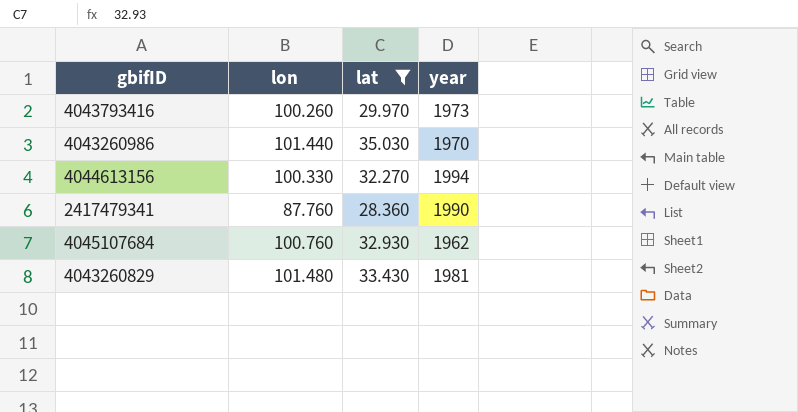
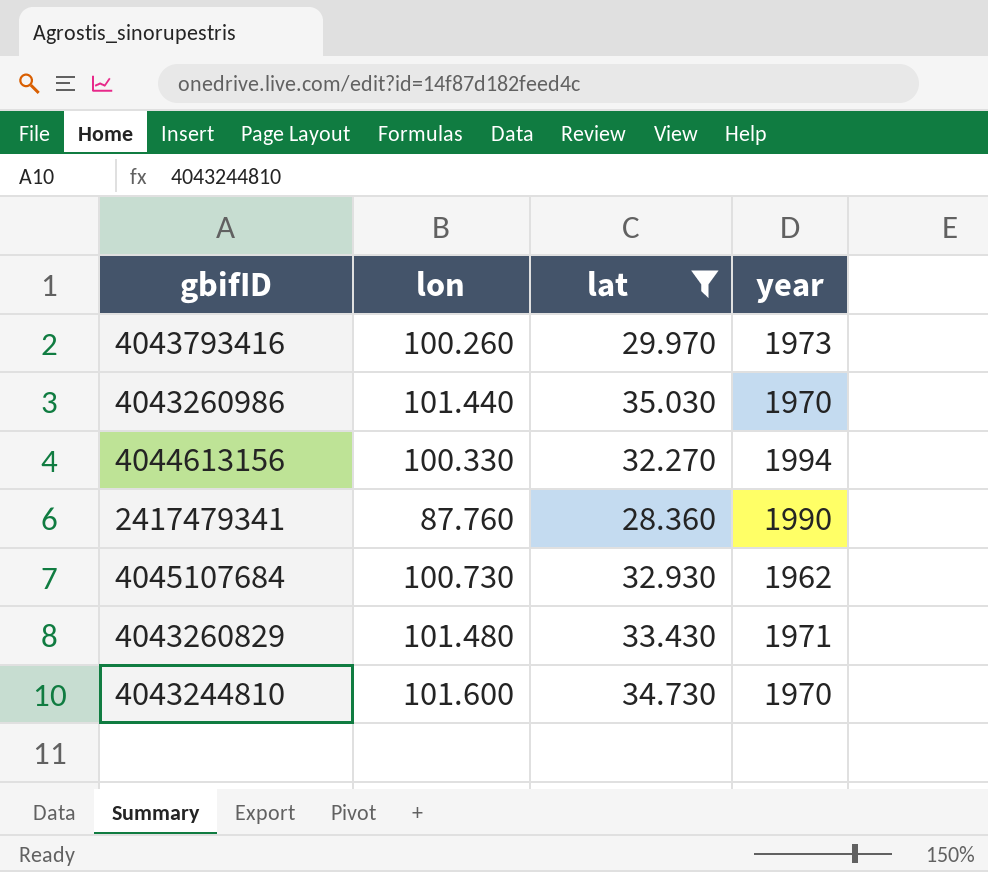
4045107684 | lon: 100.760 -> 100.730
4043260829 | year: 1981 -> 1971
row 4043244810: none -> 101.600 | 34.730 | 1970

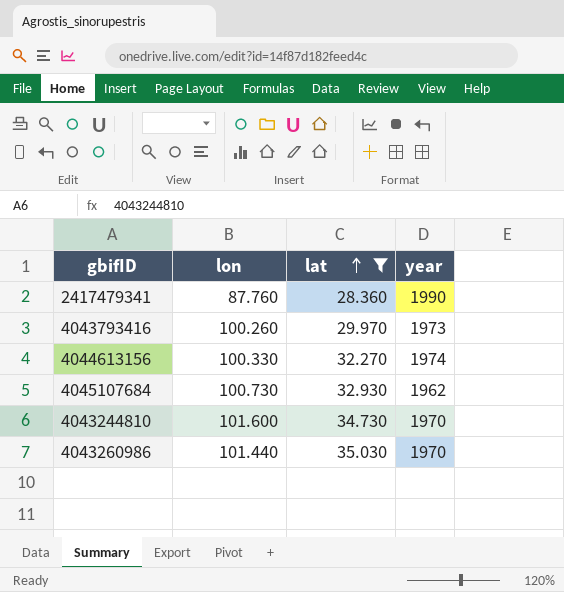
row order: none -> lat ascending
row 4043260829: 101.480 | 33.430 | 1971 -> none
4044613156 | year: 1994 -> 1974

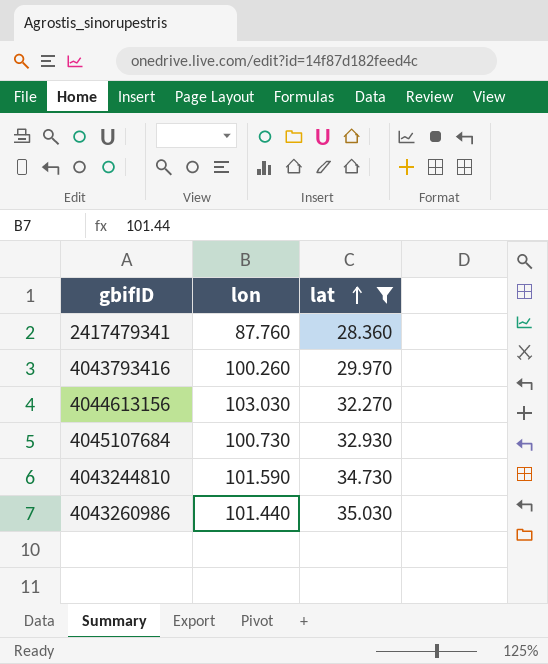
column year | position: 4 -> none
4044613156 | lon: 100.330 -> 103.030
4043244810 | lon: 101.600 -> 101.590

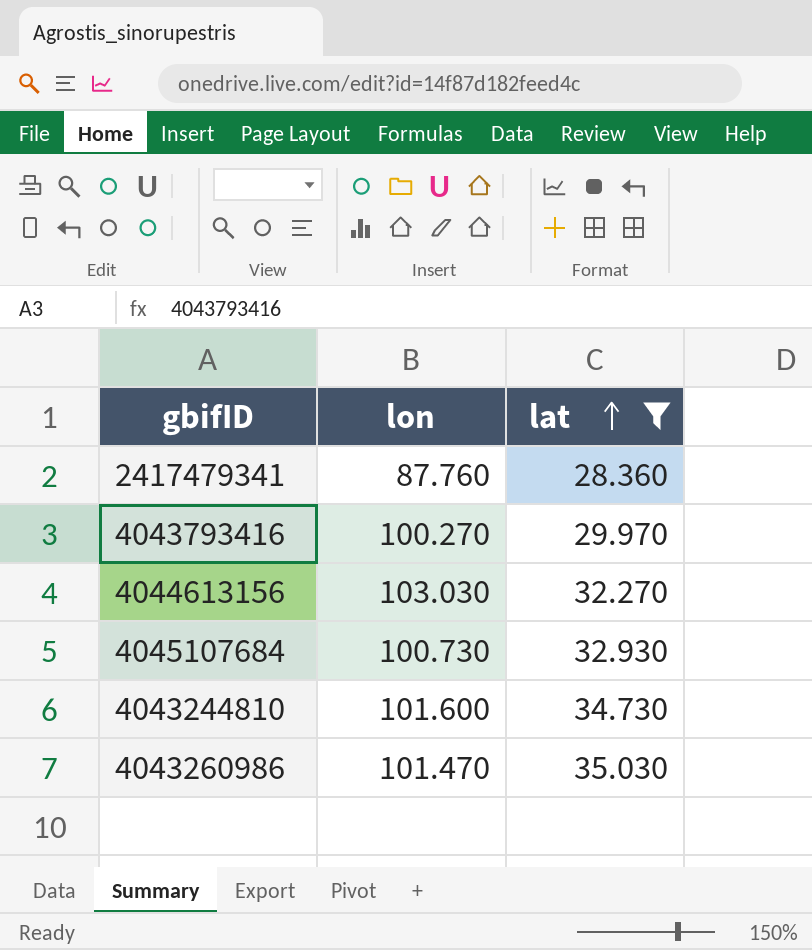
4043793416 | lon: 100.260 -> 100.270
4043244810 | lon: 101.590 -> 101.600
4043260986 | lon: 101.440 -> 101.470

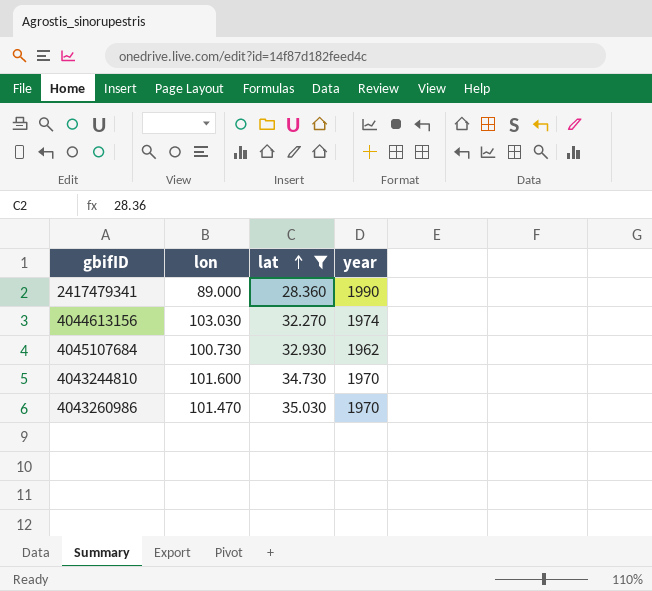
column year | position: none -> 4
row 4043793416: 100.270 | 29.970 -> none
2417479341 | lon: 87.760 -> 89.000

